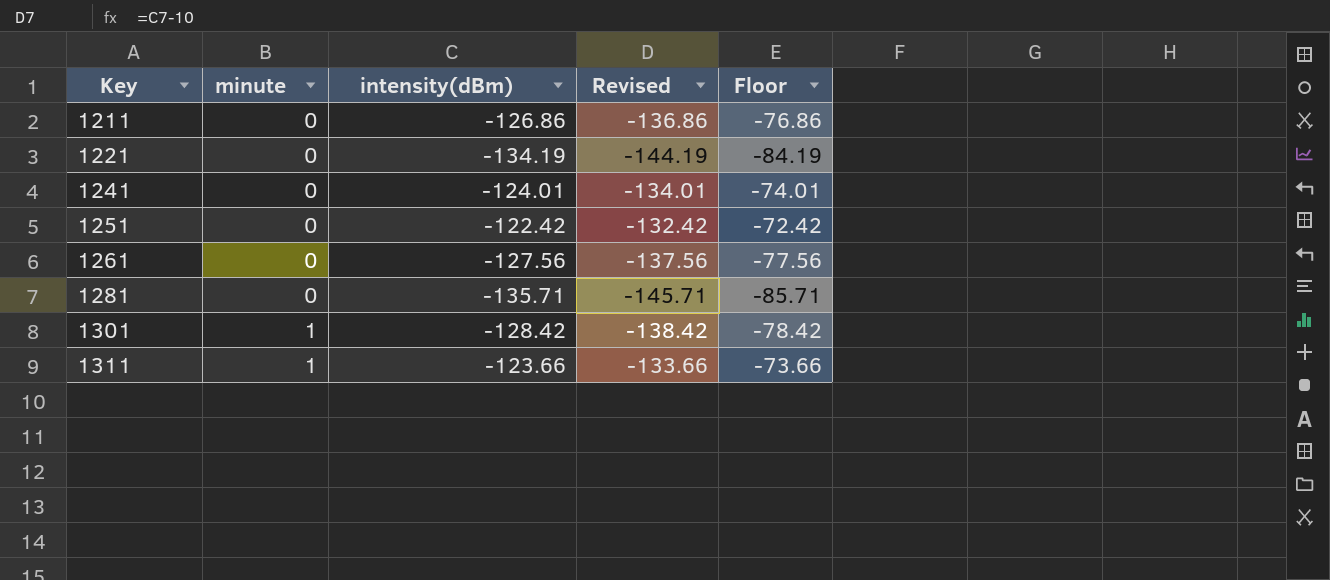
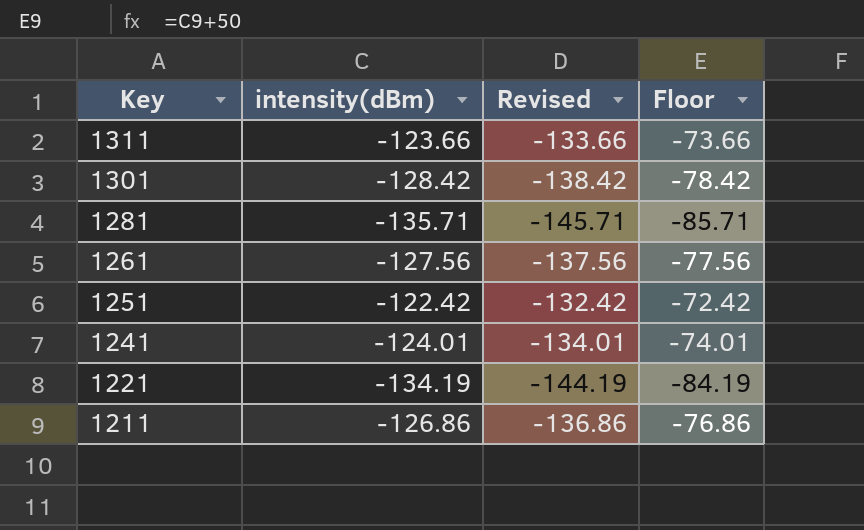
row order: Key ascending -> Key descending
column minute | position: 2 -> none

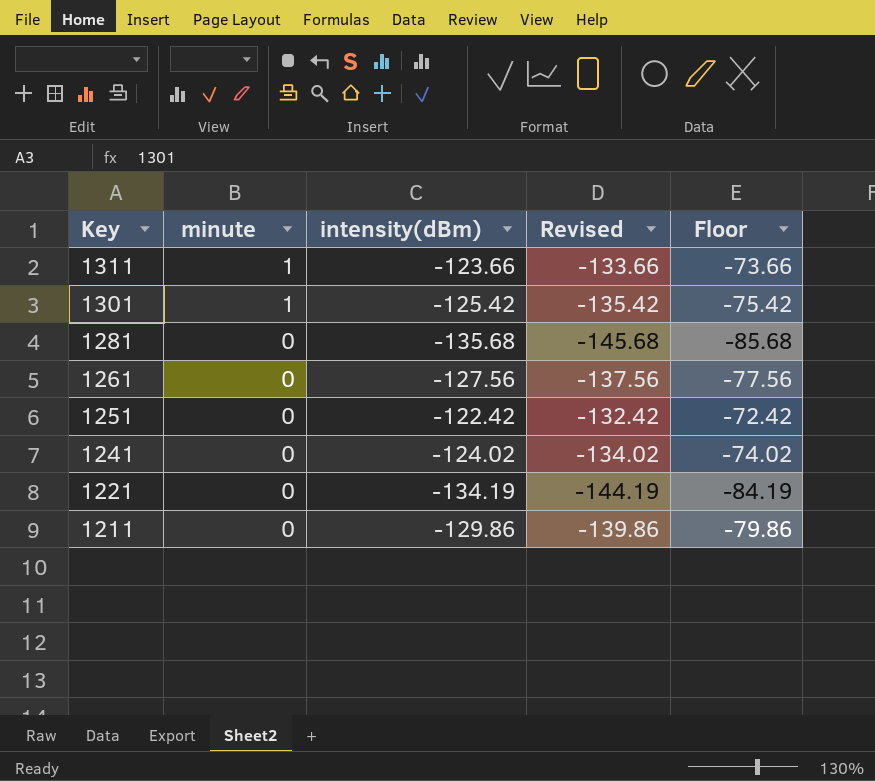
column minute | position: none -> 2
1301 | intensity(dBm): -128.42 -> -125.42
1301 | Revised: -138.42 -> -135.42
1301 | Floor: -78.42 -> -75.42
1281 | intensity(dBm): -135.71 -> -135.68
1281 | Revised: -145.71 -> -145.68
1281 | Floor: -85.71 -> -85.68
1241 | intensity(dBm): -124.01 -> -124.02
1241 | Revised: -134.01 -> -134.02
1241 | Floor: -74.01 -> -74.02
1211 | intensity(dBm): -126.86 -> -129.86
1211 | Revised: -136.86 -> -139.86
1211 | Floor: -76.86 -> -79.86

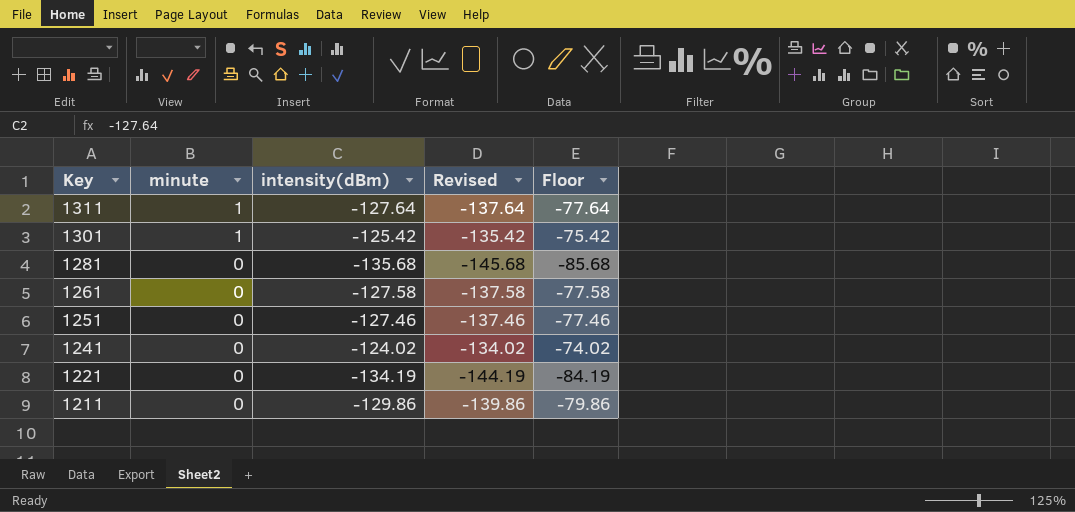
1311 | intensity(dBm): -123.66 -> -127.64
1311 | Revised: -133.66 -> -137.64
1311 | Floor: -73.66 -> -77.64
1261 | intensity(dBm): -127.56 -> -127.58
1261 | Revised: -137.56 -> -137.58
1261 | Floor: -77.56 -> -77.58
1251 | intensity(dBm): -122.42 -> -127.46
1251 | Revised: -132.42 -> -137.46
1251 | Floor: -72.42 -> -77.46

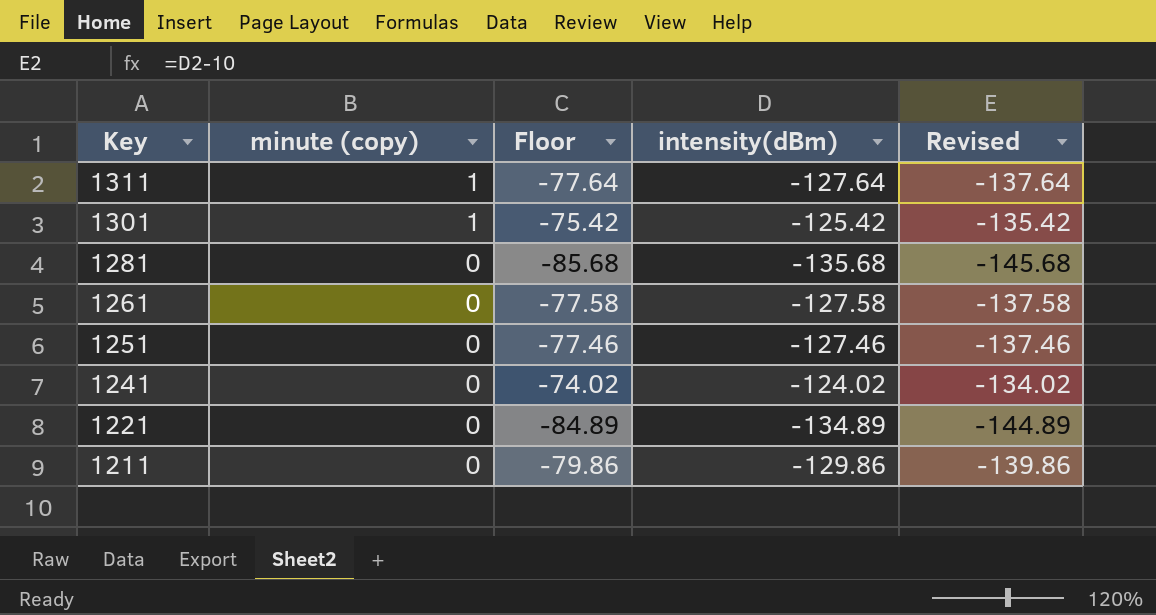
column name: minute -> minute (copy)
column Floor | position: 5 -> 3
1221 | Floor: -84.19 -> -84.89
1221 | intensity(dBm): -134.19 -> -134.89
1221 | Revised: -144.19 -> -144.89

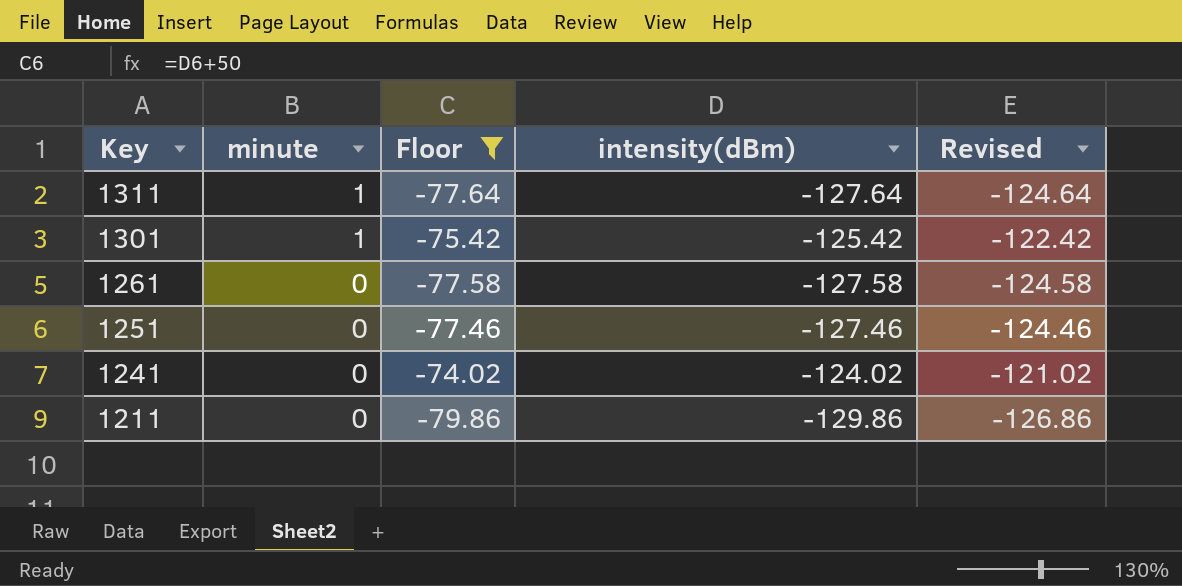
filter: none -> Floor >= -79.86
column name: minute (copy) -> minute
column Revised | formula: [intensity(dBm)] - 10 -> [intensity(dBm)] + 3

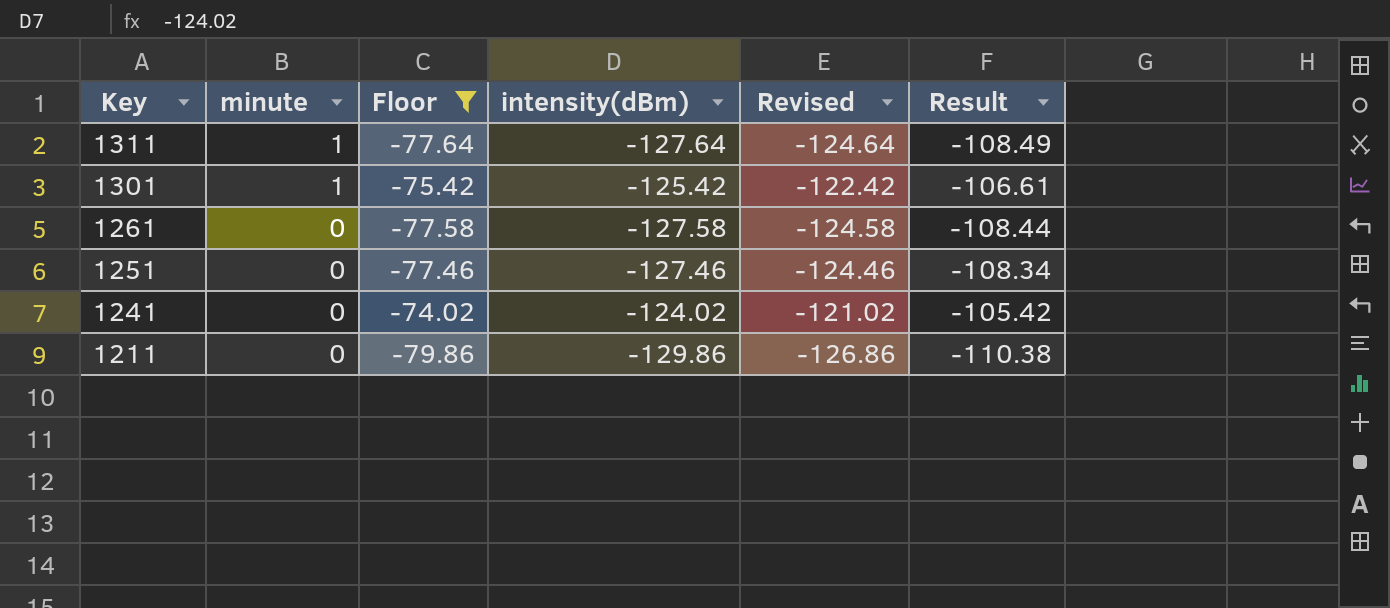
column Result | formula: none -> [intensity(dBm)] * 0.85

